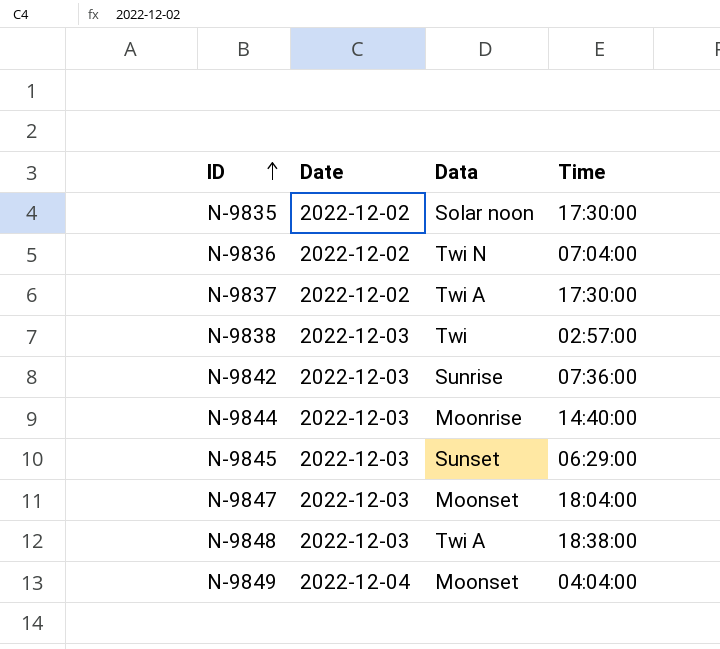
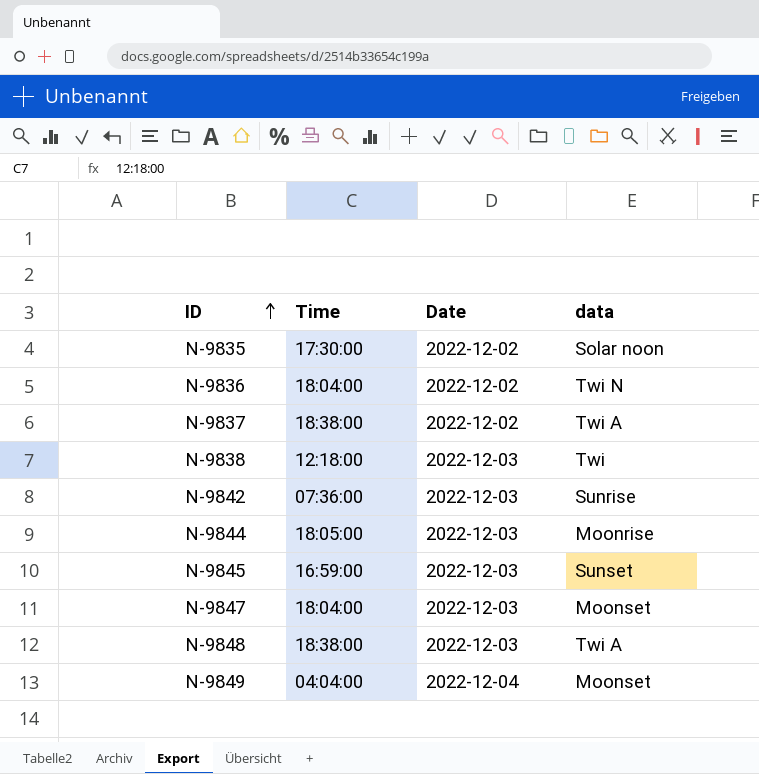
column Time | position: 4 -> 2
column name: Data -> data
N-9836 | Time: 07:04:00 -> 18:04:00
N-9837 | Time: 17:30:00 -> 18:38:00
N-9838 | Time: 02:57:00 -> 12:18:00
N-9844 | Time: 14:40:00 -> 18:05:00
N-9845 | Time: 06:29:00 -> 16:59:00

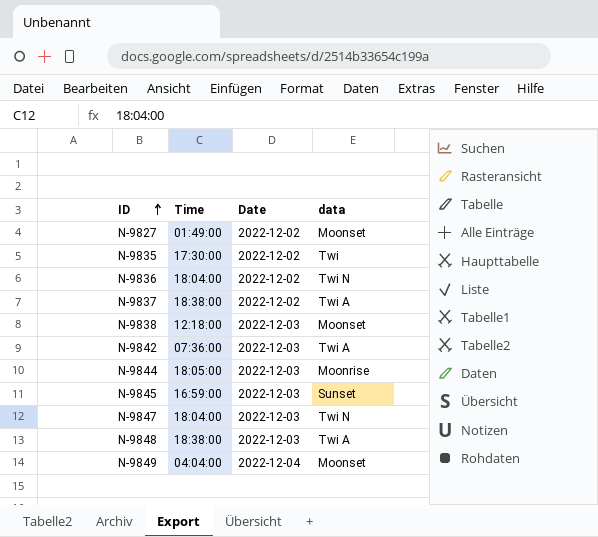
row N-9827: none -> 01:49:00 | 2022-12-02 | Moonset
N-9835 | data: Solar noon -> Twi
N-9838 | data: Twi -> Moonset
N-9842 | data: Sunrise -> Twi A
N-9847 | data: Moonset -> Twi N

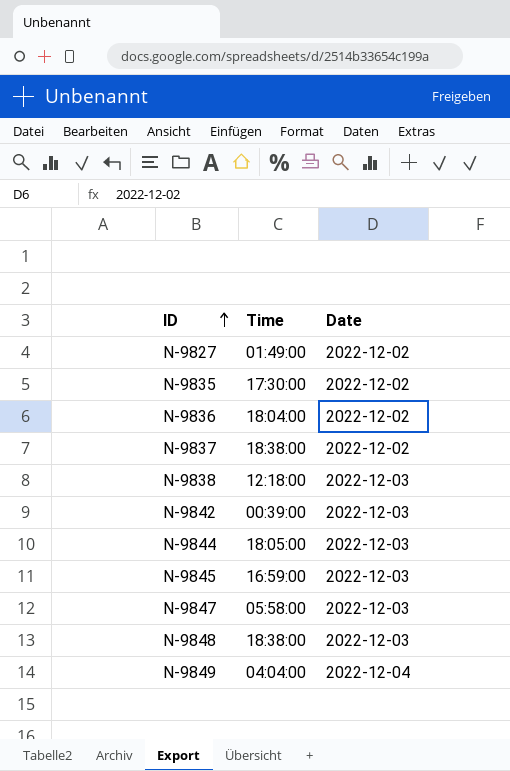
column data | position: 4 -> none
N-9842 | Time: 07:36:00 -> 00:39:00
N-9847 | Time: 18:04:00 -> 05:58:00

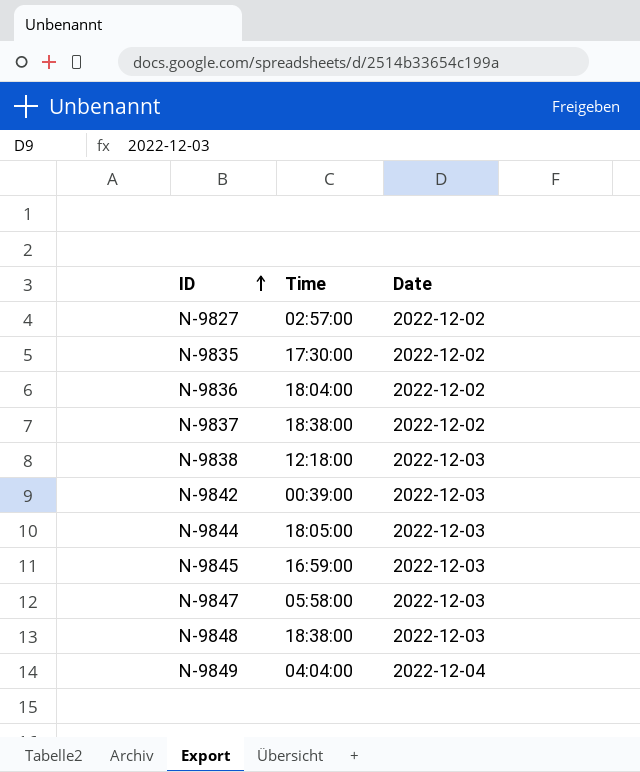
N-9827 | Time: 01:49:00 -> 02:57:00

